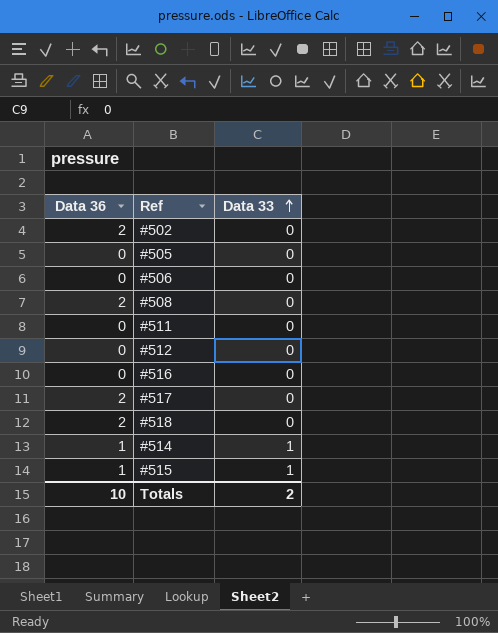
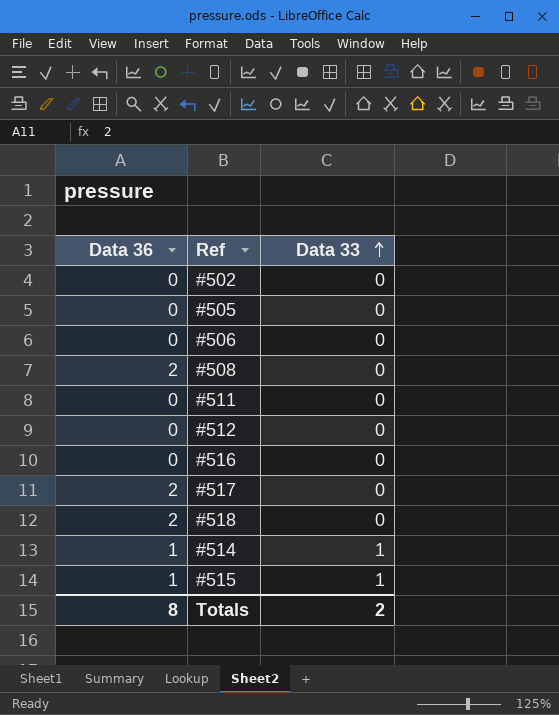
#502 | Data 36: 2 -> 0
Totals | Data 36: 10 -> 8

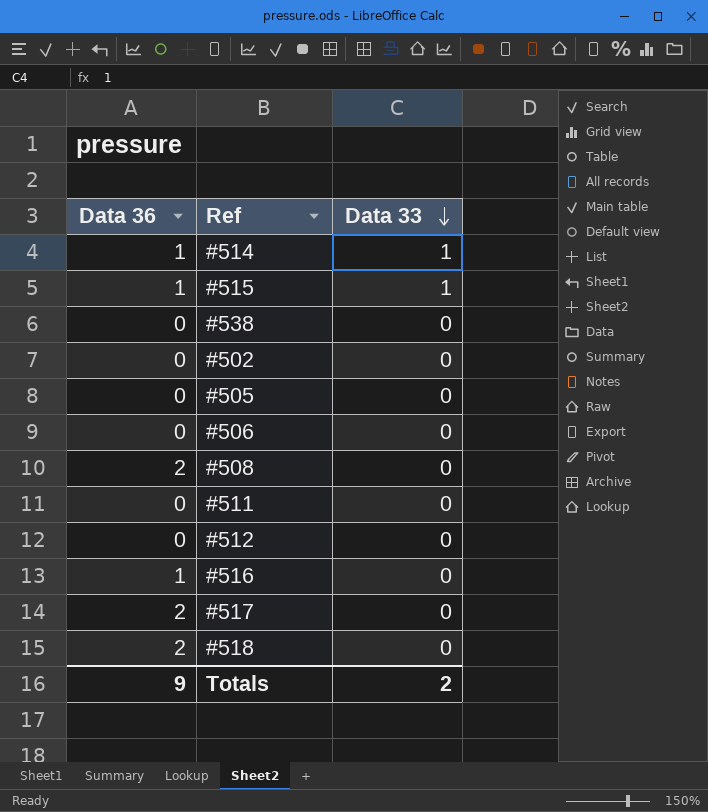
row order: Data 33 ascending -> Data 33 descending
row #538: none -> 0 | 0
#516 | Data 36: 0 -> 1
Totals | Data 36: 8 -> 9

